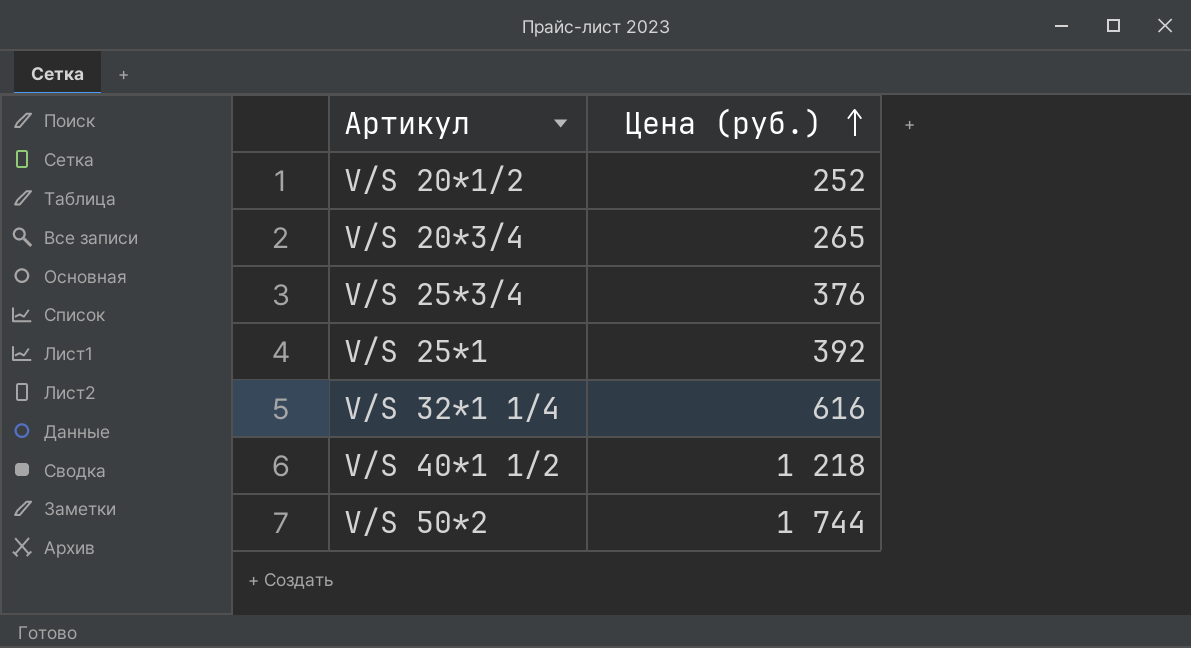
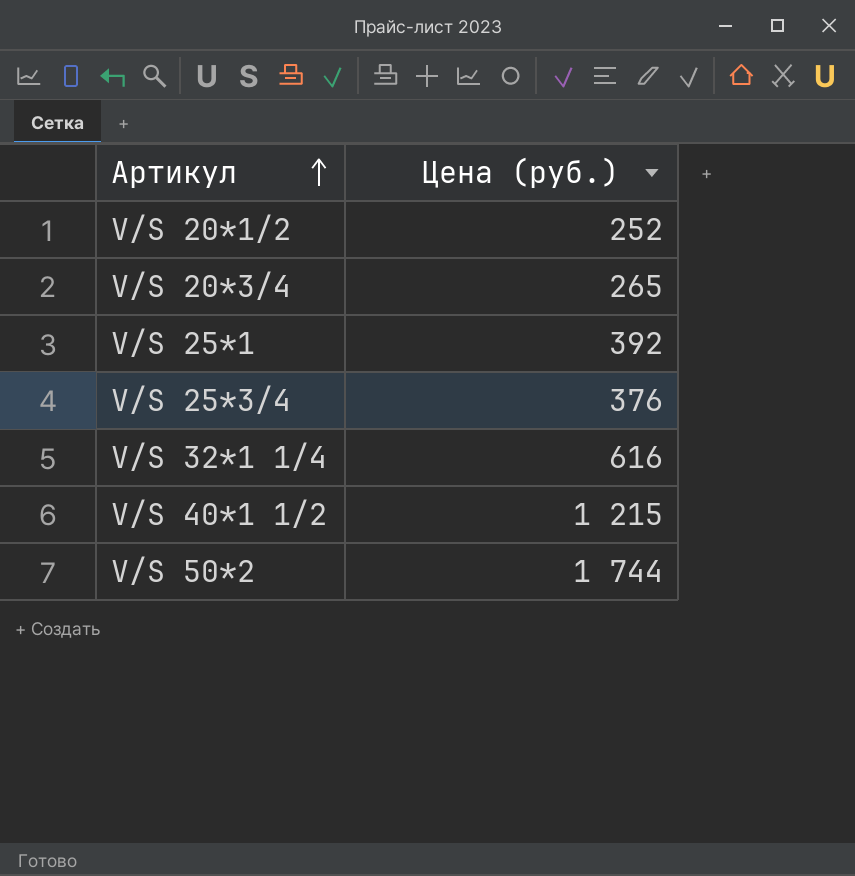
row order: Цена (руб.) ascending -> Артикул ascending
V/S 40*1 1/2 | Цена (руб.): 1 218 -> 1 215

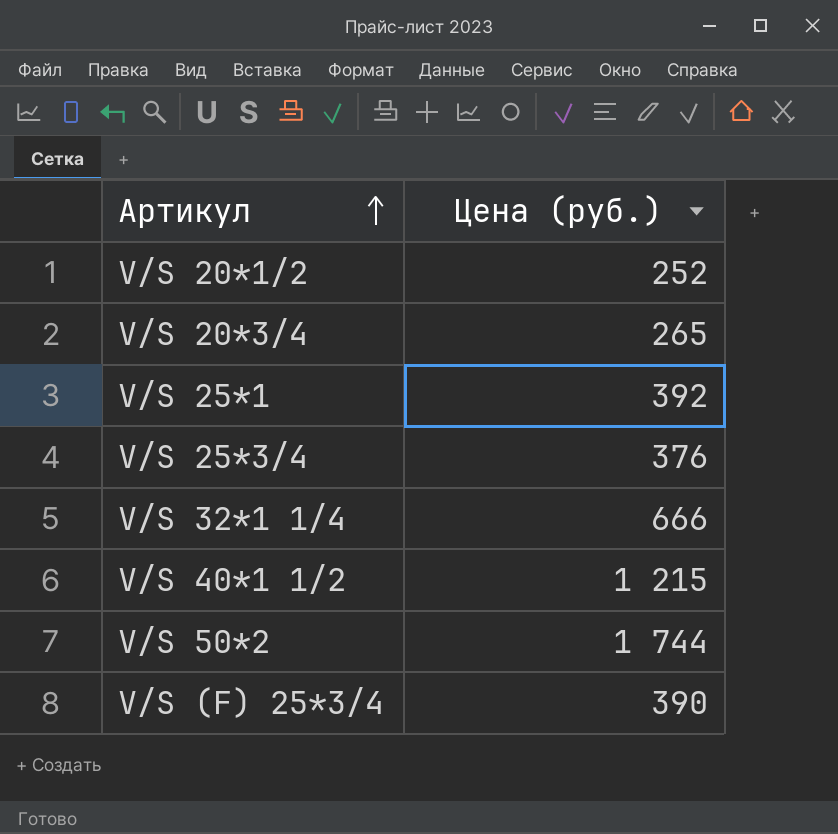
V/S 32*1 1/4 | Цена (руб.): 616 -> 666
row V/S (F) 25*3/4: none -> 390

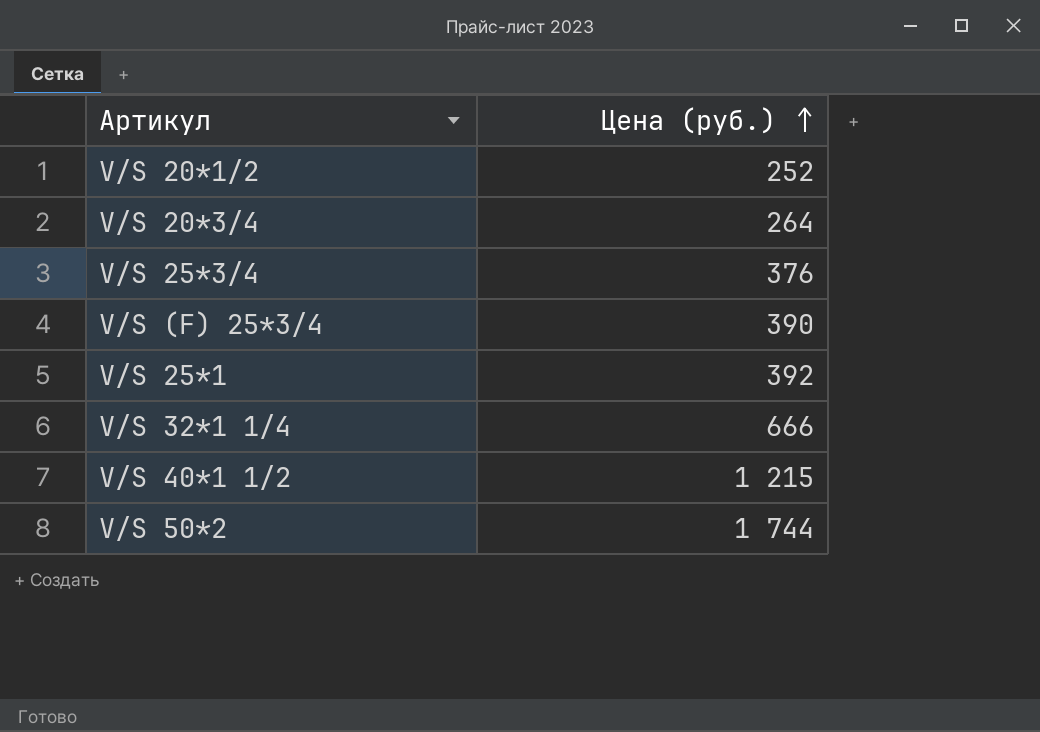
row order: Артикул ascending -> Цена (руб.) ascending
V/S 20*3/4 | Цена (руб.): 265 -> 264

